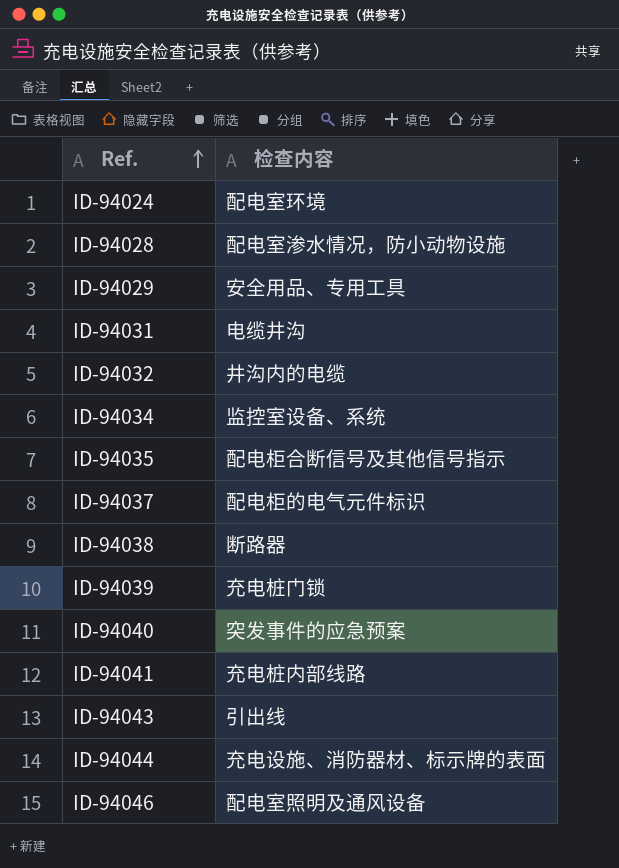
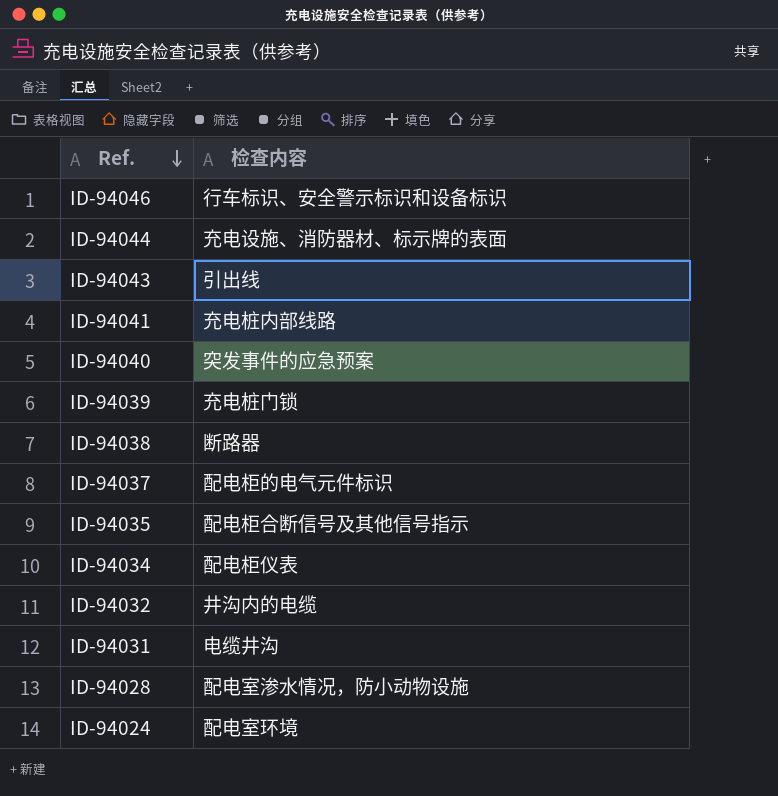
row order: Ref. ascending -> Ref. descending
row ID-94029: 安全用品、专用工具 -> none
ID-94046 | 检查内容: 配电室照明及通风设备 -> 行车标识、安全警示标识和设备标识
ID-94034 | 检查内容: 监控室设备、系统 -> 配电柜仪表

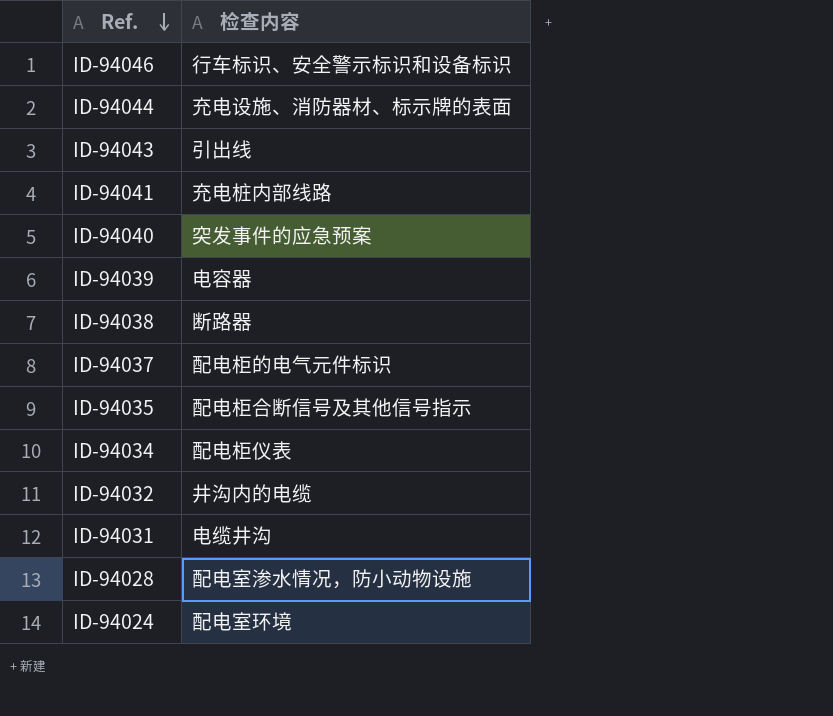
ID-94039 | 检查内容: 充电桩门锁 -> 电容器

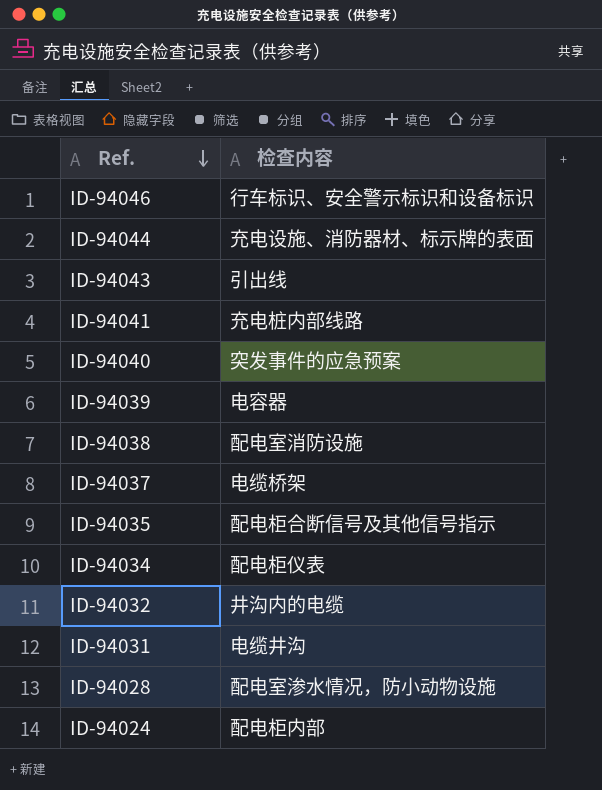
ID-94038 | 检查内容: 断路器 -> 配电室消防设施
ID-94037 | 检查内容: 配电柜的电气元件标识 -> 电缆桥架
ID-94024 | 检查内容: 配电室环境 -> 配电柜内部

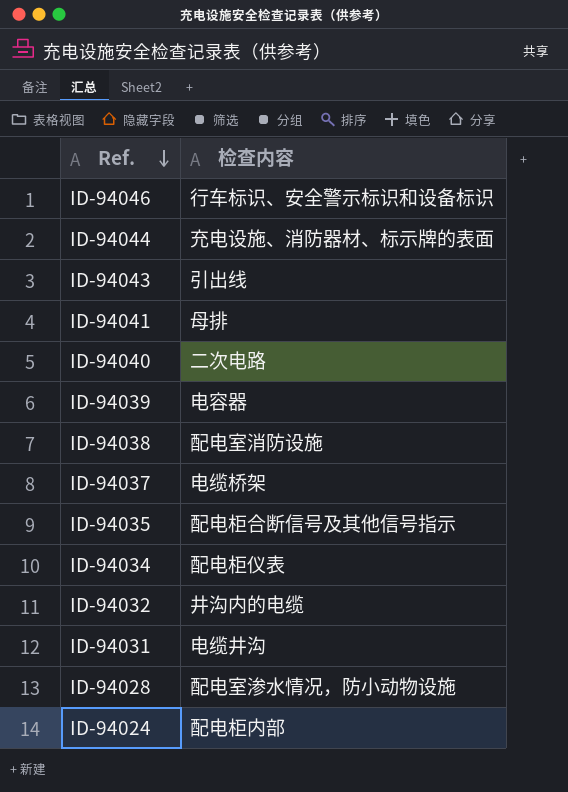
ID-94041 | 检查内容: 充电桩内部线路 -> 母排
ID-94040 | 检查内容: 突发事件的应急预案 -> 二次电路

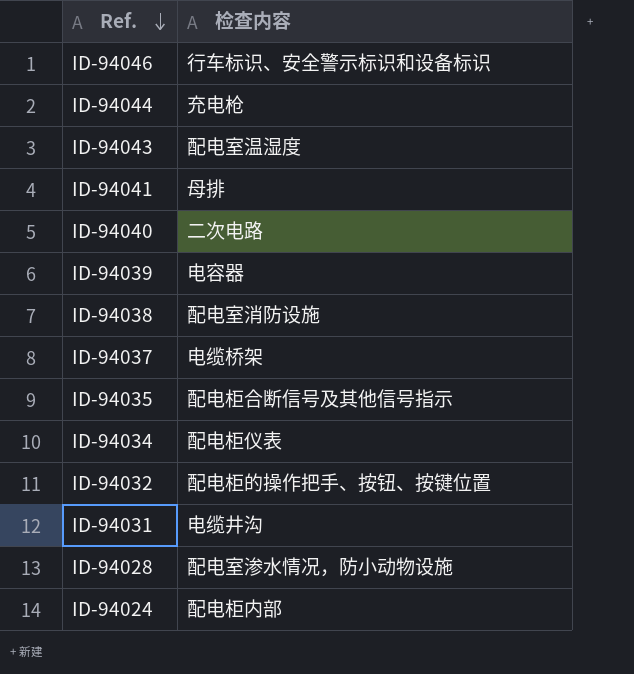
ID-94044 | 检查内容: 充电设施、消防器材、标示牌的表面 -> 充电枪
ID-94043 | 检查内容: 引出线 -> 配电室温湿度
ID-94032 | 检查内容: 井沟内的电缆 -> 配电柜的操作把手、按钮、按键位置

